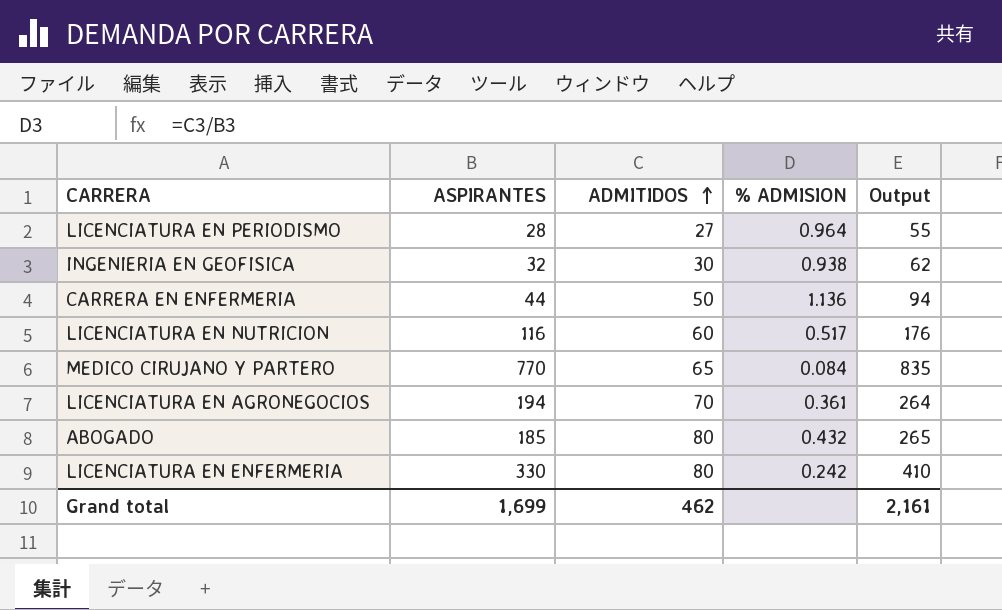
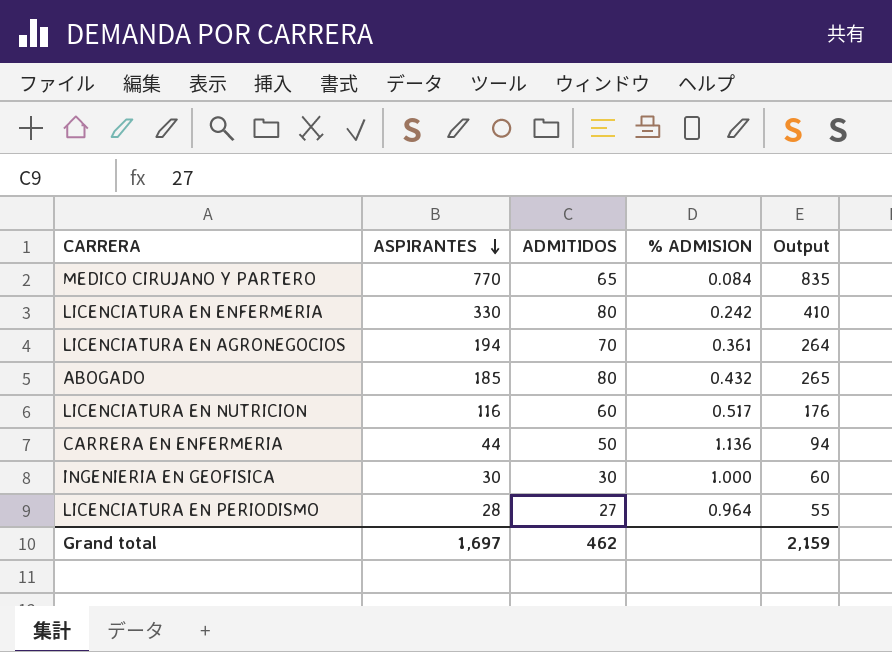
row order: ADMITIDOS ascending -> ASPIRANTES descending
INGENIERIA EN GEOFISICA | ASPIRANTES: 32 -> 30
INGENIERIA EN GEOFISICA | % ADMISION: 0.938 -> 1.000
INGENIERIA EN GEOFISICA | Output: 62 -> 60
Grand total | ASPIRANTES: 1,699 -> 1,697
Grand total | Output: 2,161 -> 2,159

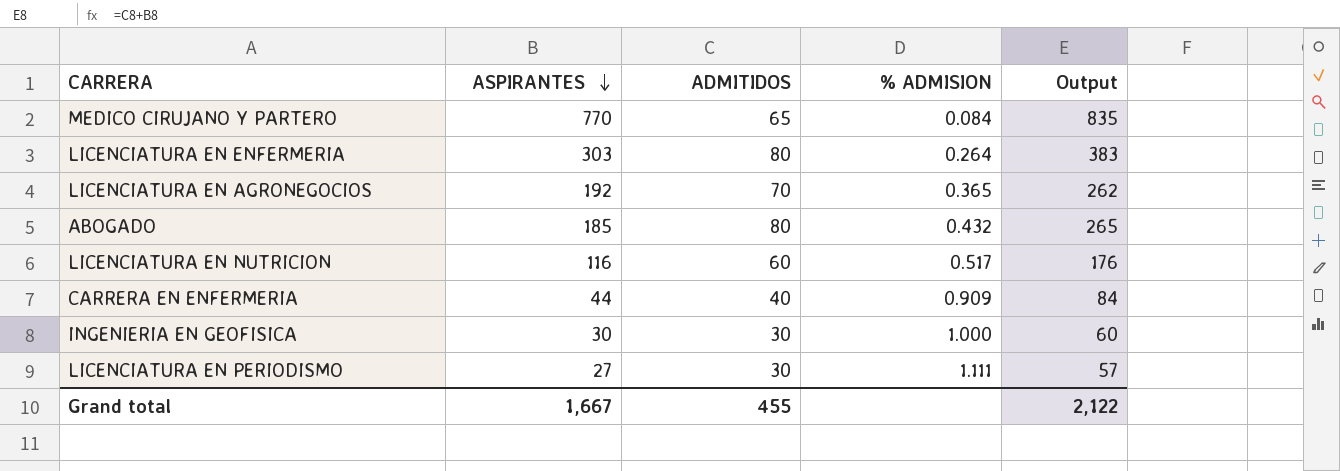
LICENCIATURA EN ENFERMERIA | ASPIRANTES: 330 -> 303
LICENCIATURA EN ENFERMERIA | % ADMISION: 0.242 -> 0.264
LICENCIATURA EN ENFERMERIA | Output: 410 -> 383
LICENCIATURA EN AGRONEGOCIOS | ASPIRANTES: 194 -> 192
LICENCIATURA EN AGRONEGOCIOS | % ADMISION: 0.361 -> 0.365
LICENCIATURA EN AGRONEGOCIOS | Output: 264 -> 262
CARRERA EN ENFERMERIA | ADMITIDOS: 50 -> 40
CARRERA EN ENFERMERIA | % ADMISION: 1.136 -> 0.909
CARRERA EN ENFERMERIA | Output: 94 -> 84
LICENCIATURA EN PERIODISMO | ASPIRANTES: 28 -> 27
LICENCIATURA EN PERIODISMO | ADMITIDOS: 27 -> 30
LICENCIATURA EN PERIODISMO | % ADMISION: 0.964 -> 1.111
LICENCIATURA EN PERIODISMO | Output: 55 -> 57
Grand total | ASPIRANTES: 1,697 -> 1,667
Grand total | ADMITIDOS: 462 -> 455
Grand total | Output: 2,159 -> 2,122

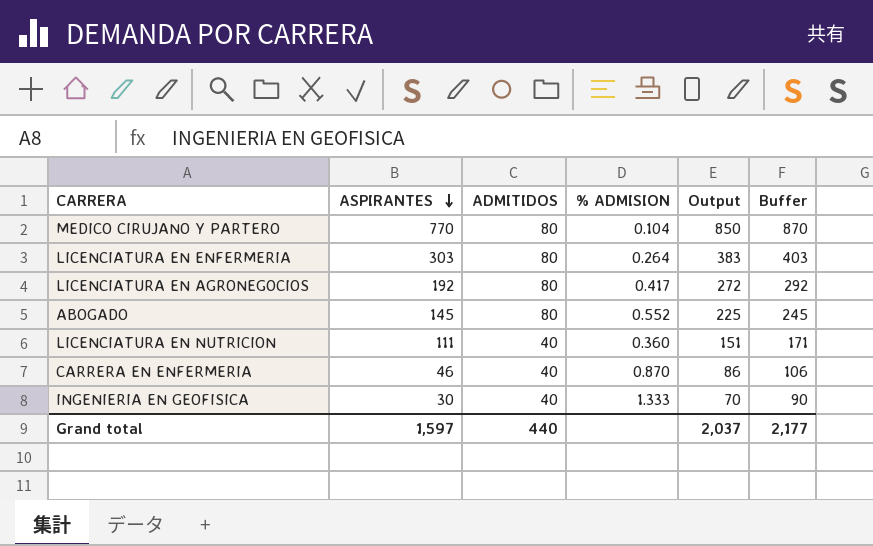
column Buffer | formula: none -> [Output] + 20
row LICENCIATURA EN PERIODISMO: 27 | 30 | 1.111 | 57 -> none
MEDICO CIRUJANO Y PARTERO | ADMITIDOS: 65 -> 80
MEDICO CIRUJANO Y PARTERO | % ADMISION: 0.084 -> 0.104
MEDICO CIRUJANO Y PARTERO | Output: 835 -> 850
LICENCIATURA EN AGRONEGOCIOS | ADMITIDOS: 70 -> 80
LICENCIATURA EN AGRONEGOCIOS | % ADMISION: 0.365 -> 0.417
LICENCIATURA EN AGRONEGOCIOS | Output: 262 -> 272
ABOGADO | ASPIRANTES: 185 -> 145
ABOGADO | % ADMISION: 0.432 -> 0.552
ABOGADO | Output: 265 -> 225
LICENCIATURA EN NUTRICION | ASPIRANTES: 116 -> 111
LICENCIATURA EN NUTRICION | ADMITIDOS: 60 -> 40
LICENCIATURA EN NUTRICION | % ADMISION: 0.517 -> 0.360
LICENCIATURA EN NUTRICION | Output: 176 -> 151
CARRERA EN ENFERMERIA | ASPIRANTES: 44 -> 46
CARRERA EN ENFERMERIA | % ADMISION: 0.909 -> 0.870
CARRERA EN ENFERMERIA | Output: 84 -> 86
INGENIERIA EN GEOFISICA | ADMITIDOS: 30 -> 40
INGENIERIA EN GEOFISICA | % ADMISION: 1.000 -> 1.333
INGENIERIA EN GEOFISICA | Output: 60 -> 70
Grand total | ASPIRANTES: 1,667 -> 1,597
Grand total | ADMITIDOS: 455 -> 440
Grand total | Output: 2,122 -> 2,037

